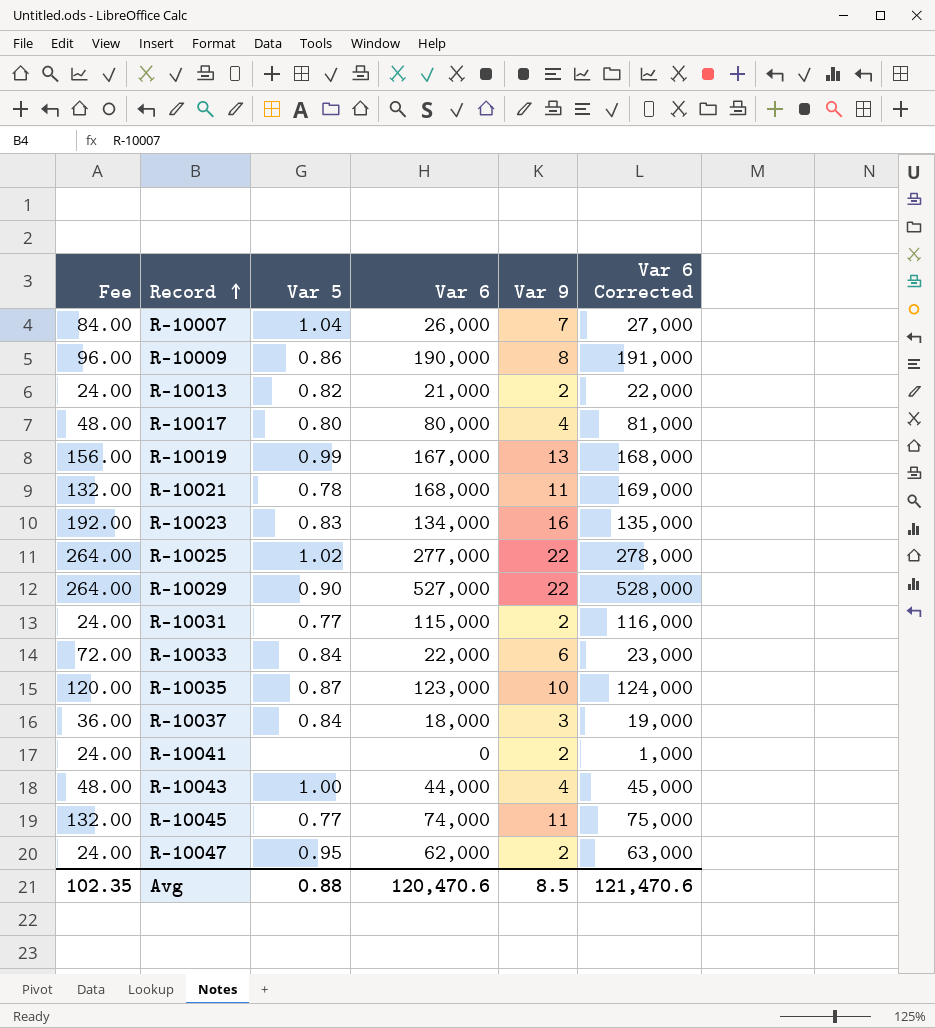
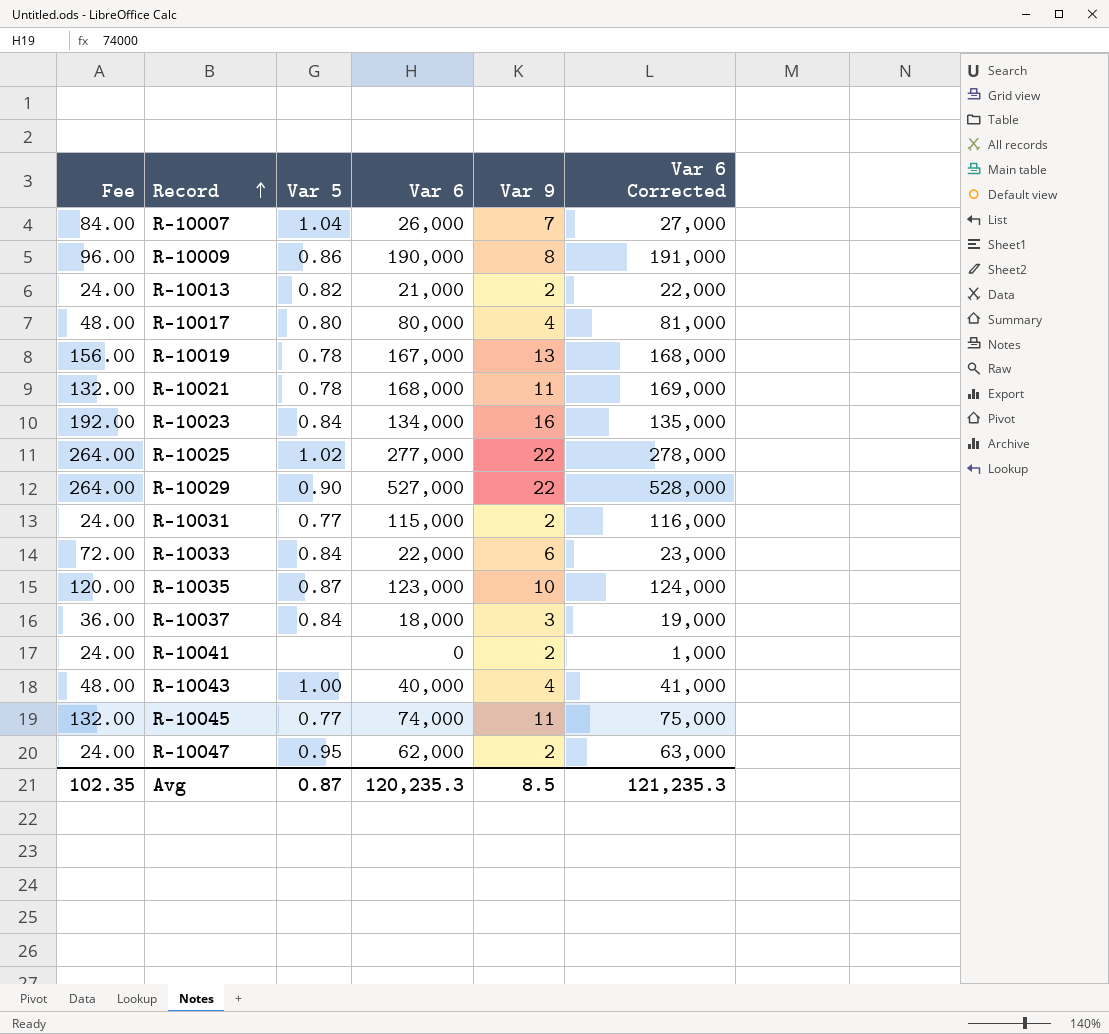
R-10019 | Var 5: 0.99 -> 0.78
R-10023 | Var 5: 0.83 -> 0.84
R-10043 | Var 6: 44,000 -> 40,000
R-10043 | Var 6 Corrected: 45,000 -> 41,000
Avg | Var 5: 0.88 -> 0.87
Avg | Var 6: 120,470.6 -> 120,235.3
Avg | Var 6 Corrected: 121,470.6 -> 121,235.3

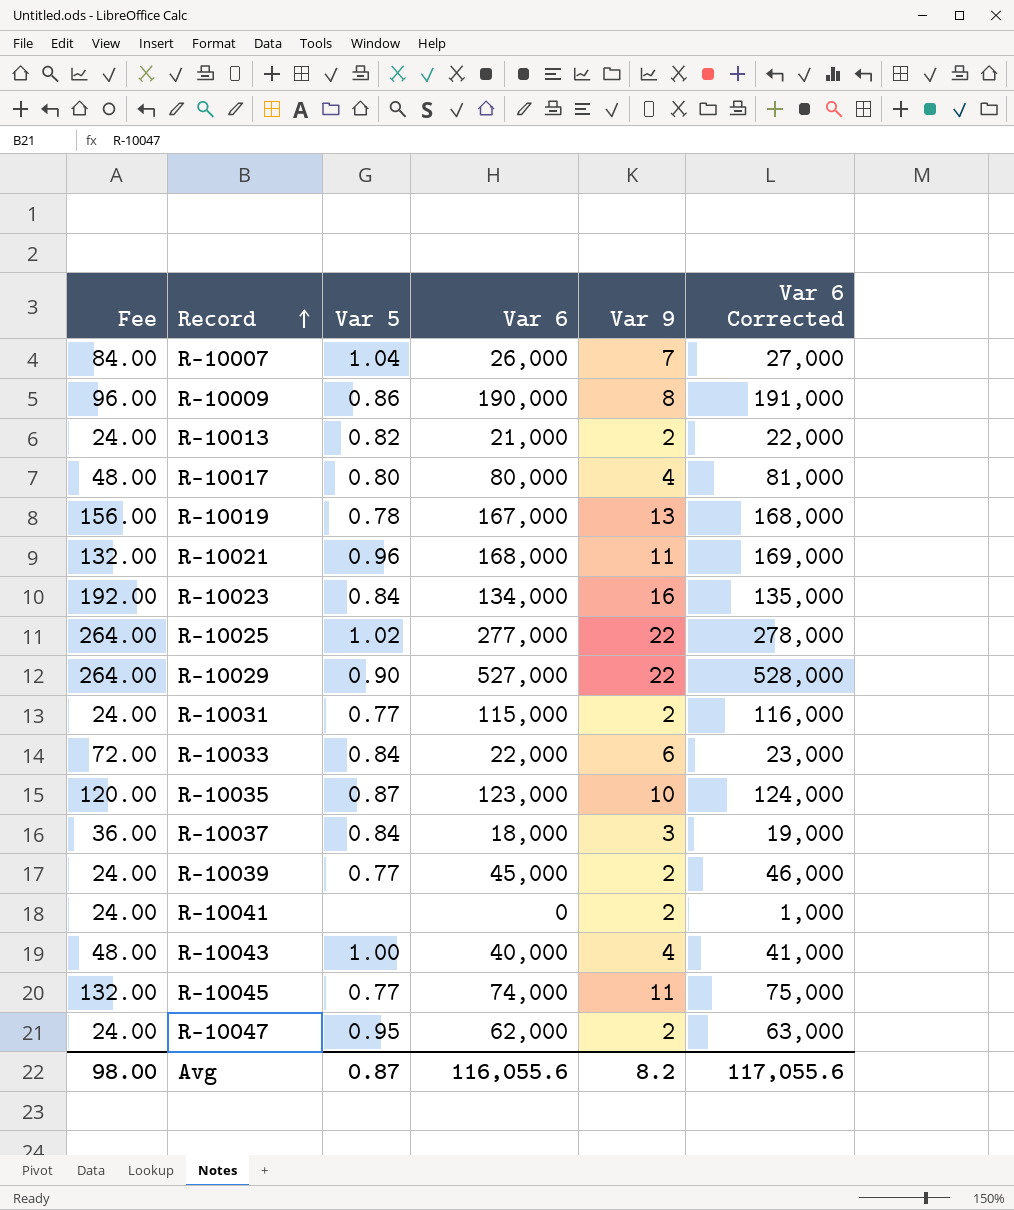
R-10021 | Var 5: 0.78 -> 0.96
row R-10039: none -> 24.00 | 0.77 | 45,000 | 2 | 46,000
Avg | Fee: 102.35 -> 98.00
Avg | Var 6: 120,235.3 -> 116,055.6
Avg | Var 9: 8.5 -> 8.2
Avg | Var 6 Corrected: 121,235.3 -> 117,055.6

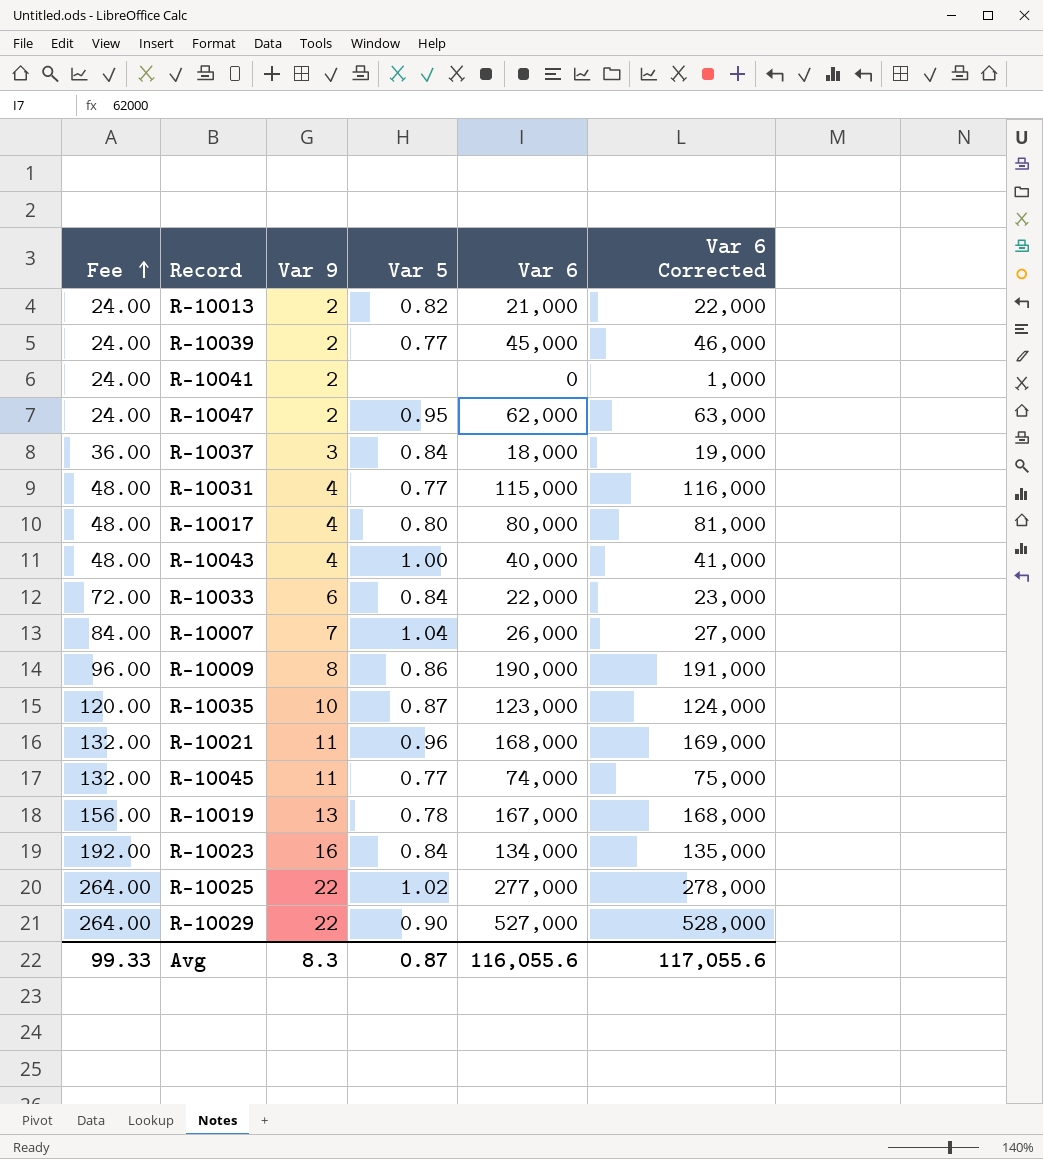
row order: Record ascending -> Fee ascending
column Var 9 | position: 5 -> 3
R-10031 | Fee: 24.00 -> 48.00
R-10031 | Var 9: 2 -> 4
Avg | Fee: 98.00 -> 99.33
Avg | Var 9: 8.2 -> 8.3

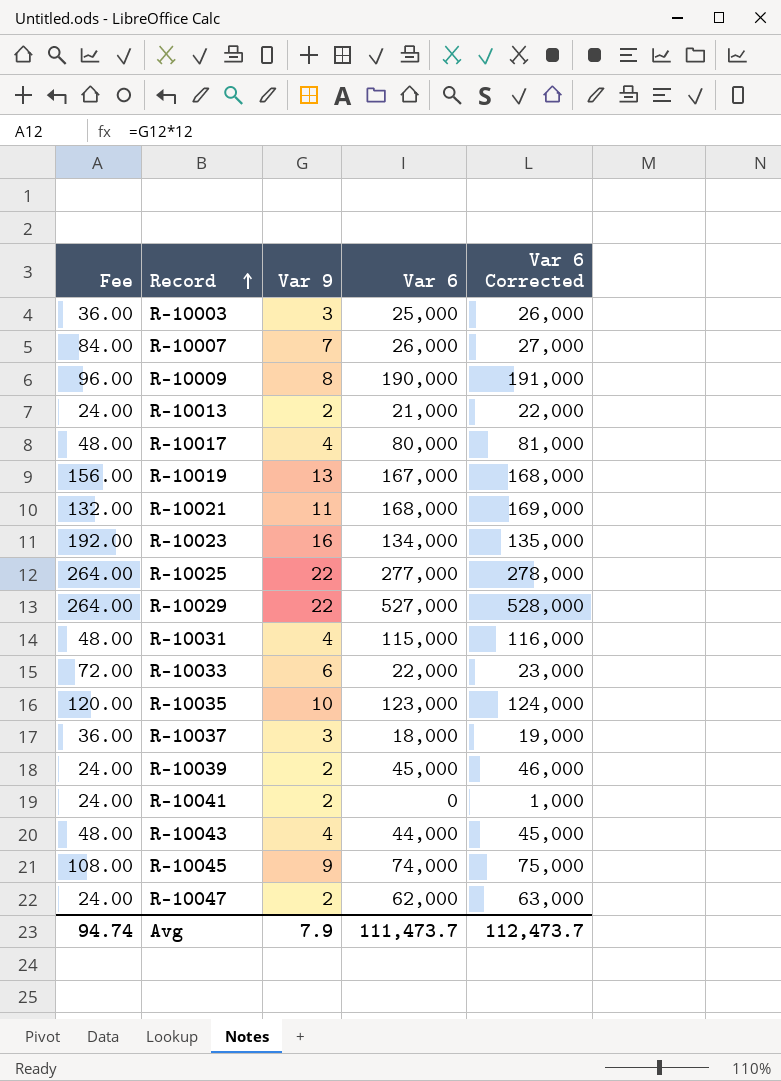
row order: Fee ascending -> Record ascending
column Var 5 | position: 4 -> none
row R-10003: none -> 36.00 | 3 | 25,000 | 26,000
R-10043 | Var 6: 40,000 -> 44,000
R-10043 | Var 6 Corrected: 41,000 -> 45,000
R-10045 | Fee: 132.00 -> 108.00
R-10045 | Var 9: 11 -> 9
Avg | Fee: 99.33 -> 94.74
Avg | Var 9: 8.3 -> 7.9
Avg | Var 6: 116,055.6 -> 111,473.7
Avg | Var 6 Corrected: 117,055.6 -> 112,473.7

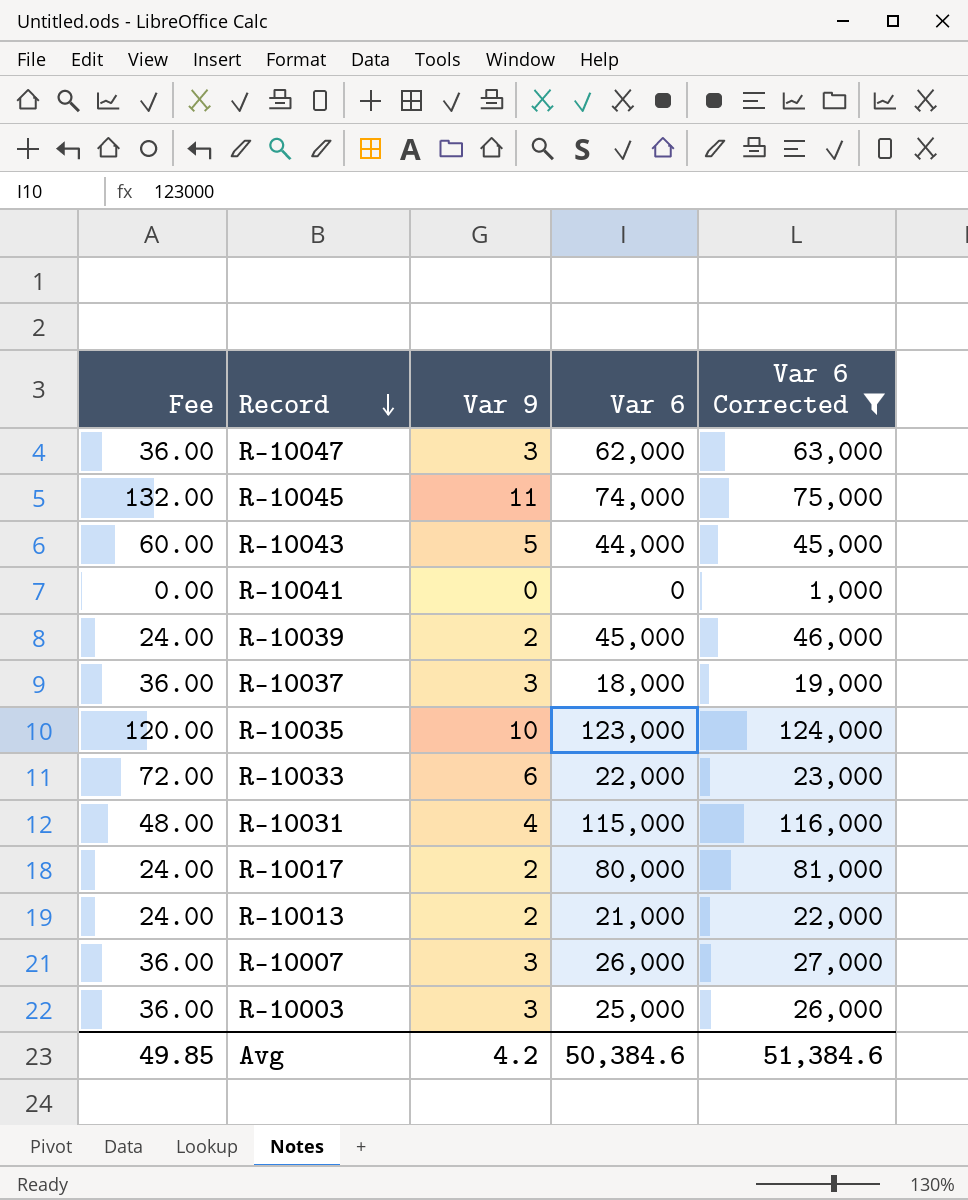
filter: none -> Var 6 Corrected <= 124,000
row order: Record ascending -> Record descending
R-10047 | Fee: 24.00 -> 36.00
R-10047 | Var 9: 2 -> 3
R-10045 | Fee: 108.00 -> 132.00
R-10045 | Var 9: 9 -> 11
R-10043 | Fee: 48.00 -> 60.00
R-10043 | Var 9: 4 -> 5
R-10041 | Fee: 24.00 -> 0.00
R-10041 | Var 9: 2 -> 0
R-10017 | Fee: 48.00 -> 24.00
R-10017 | Var 9: 4 -> 2
R-10007 | Fee: 84.00 -> 36.00
R-10007 | Var 9: 7 -> 3
Avg | Fee: 94.74 -> 49.85
Avg | Var 9: 7.9 -> 4.2
Avg | Var 6: 111,473.7 -> 50,384.6
Avg | Var 6 Corrected: 112,473.7 -> 51,384.6

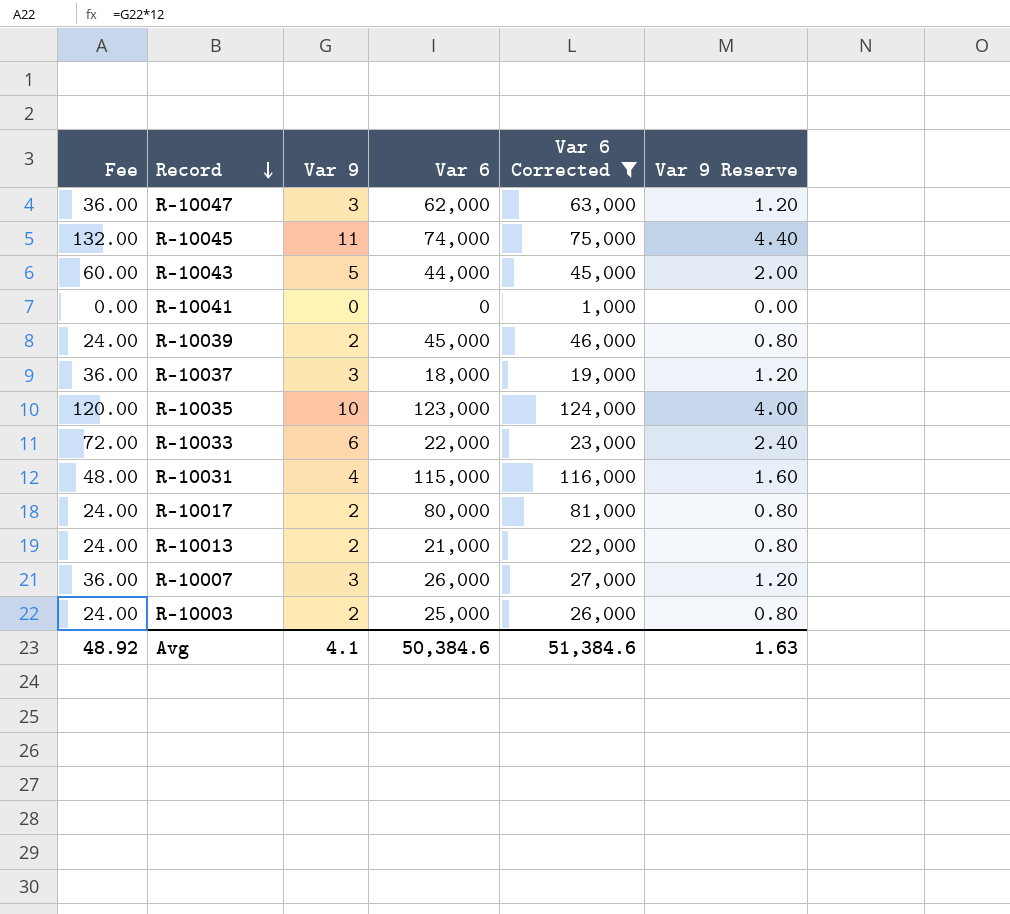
column Var 9 Reserve | formula: none -> [Var 9] * 0.4
R-10003 | Fee: 36.00 -> 24.00
R-10003 | Var 9: 3 -> 2
Avg | Fee: 49.85 -> 48.92
Avg | Var 9: 4.2 -> 4.1

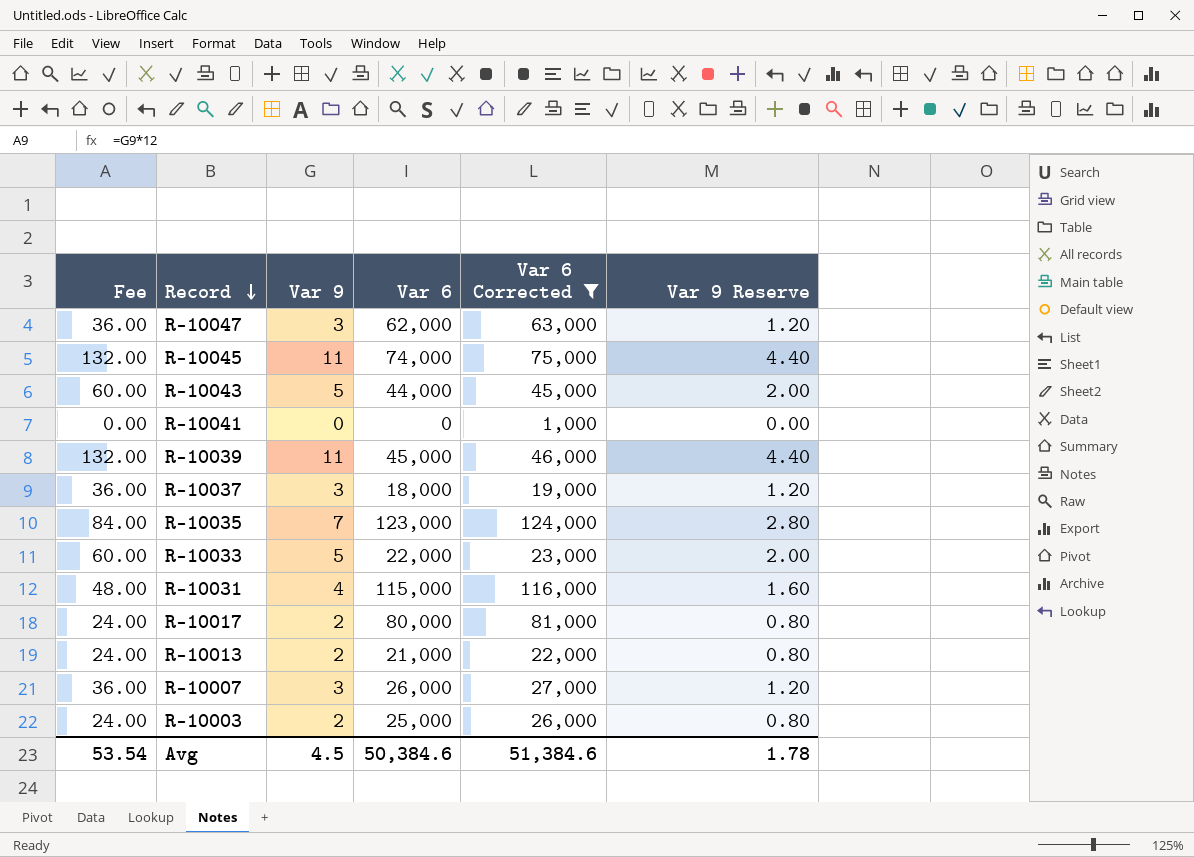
R-10039 | Fee: 24.00 -> 132.00
R-10039 | Var 9: 2 -> 11
R-10039 | Var 9 Reserve: 0.80 -> 4.40
R-10035 | Fee: 120.00 -> 84.00
R-10035 | Var 9: 10 -> 7
R-10035 | Var 9 Reserve: 4.00 -> 2.80
R-10033 | Fee: 72.00 -> 60.00
R-10033 | Var 9: 6 -> 5
R-10033 | Var 9 Reserve: 2.40 -> 2.00
Avg | Fee: 48.92 -> 53.54
Avg | Var 9: 4.1 -> 4.5
Avg | Var 9 Reserve: 1.63 -> 1.78

